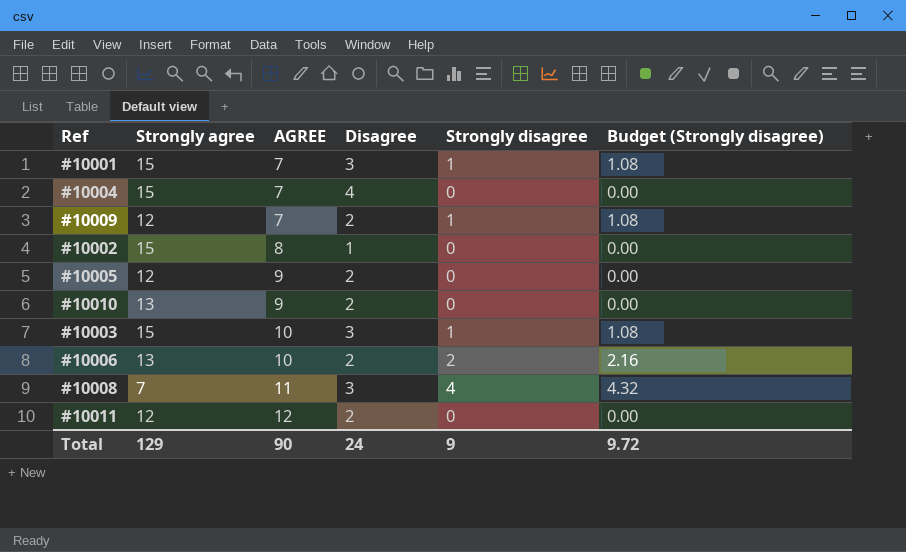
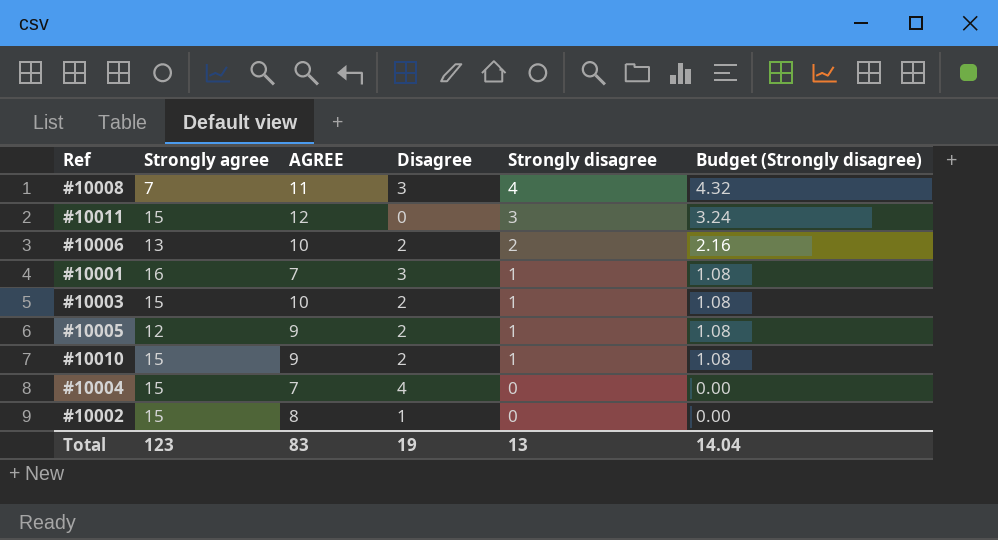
row order: AGREE ascending -> Strongly disagree descending
row #10009: 12 | 7 | 2 | 1 | 1.08 -> none
#10011 | Strongly agree: 12 -> 15
#10011 | Disagree: 2 -> 0
#10011 | Strongly disagree: 0 -> 3
#10011 | Budget (Strongly disagree): 0.00 -> 3.24
#10001 | Strongly agree: 15 -> 16
#10003 | Disagree: 3 -> 2
#10005 | Strongly disagree: 0 -> 1
#10005 | Budget (Strongly disagree): 0.00 -> 1.08
#10010 | Strongly agree: 13 -> 15
#10010 | Strongly disagree: 0 -> 1
#10010 | Budget (Strongly disagree): 0.00 -> 1.08
Total | Strongly agree: 129 -> 123
Total | AGREE: 90 -> 83
Total | Disagree: 24 -> 19
Total | Strongly disagree: 9 -> 13
Total | Budget (Strongly disagree): 9.72 -> 14.04

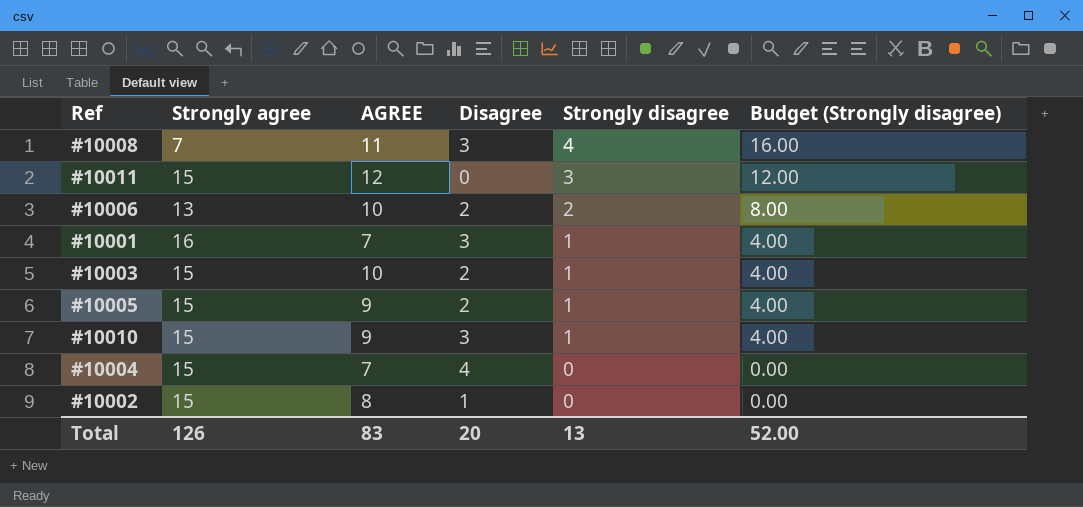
column Budget (Strongly disagree) | formula: [Strongly disagree] * 1.08 -> [Strongly disagree] * 4
#10005 | Strongly agree: 12 -> 15
#10010 | Disagree: 2 -> 3
Total | Strongly agree: 123 -> 126
Total | Disagree: 19 -> 20
Total | Budget (Strongly disagree): 14.04 -> 52.00

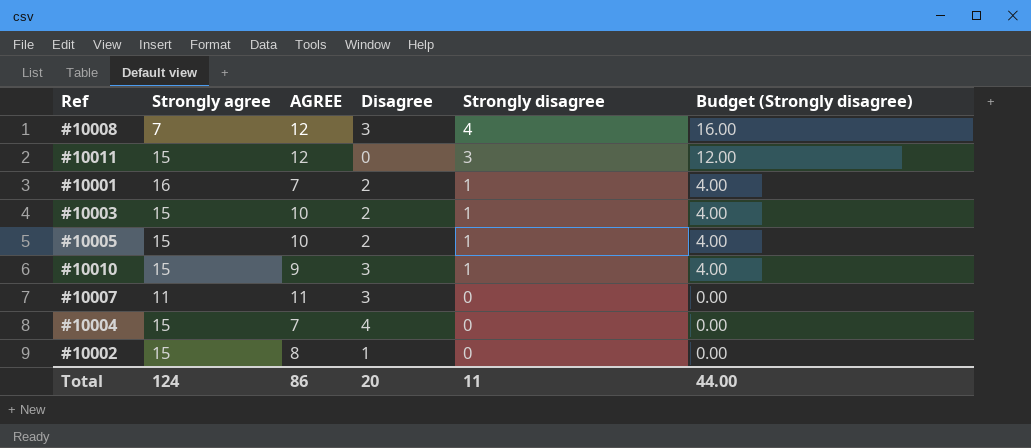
row #10006: 13 | 10 | 2 | 2 | 8.00 -> none
#10008 | AGREE: 11 -> 12
#10001 | Disagree: 3 -> 2
#10005 | AGREE: 9 -> 10
row #10007: none -> 11 | 11 | 3 | 0 | 0.00
Total | Strongly agree: 126 -> 124
Total | AGREE: 83 -> 86
Total | Strongly disagree: 13 -> 11
Total | Budget (Strongly disagree): 52.00 -> 44.00

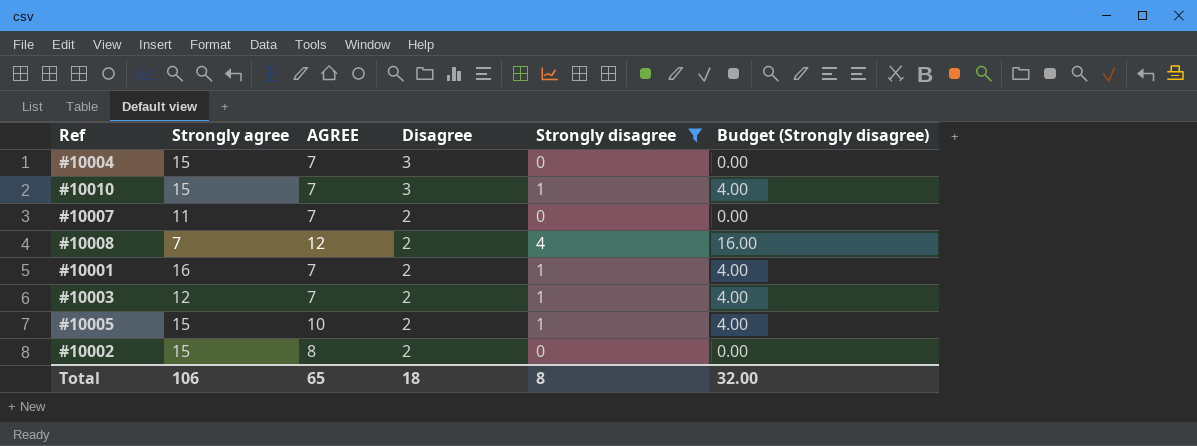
filter: none -> Strongly disagree != 3
row order: Strongly disagree descending -> Disagree descending
#10004 | Disagree: 4 -> 3
#10010 | AGREE: 9 -> 7
#10007 | AGREE: 11 -> 7
#10007 | Disagree: 3 -> 2
#10008 | Disagree: 3 -> 2
#10003 | Strongly agree: 15 -> 12
#10003 | AGREE: 10 -> 7
#10002 | Disagree: 1 -> 2
Total | Strongly agree: 124 -> 106
Total | AGREE: 86 -> 65
Total | Disagree: 20 -> 18
Total | Strongly disagree: 11 -> 8
Total | Budget (Strongly disagree): 44.00 -> 32.00

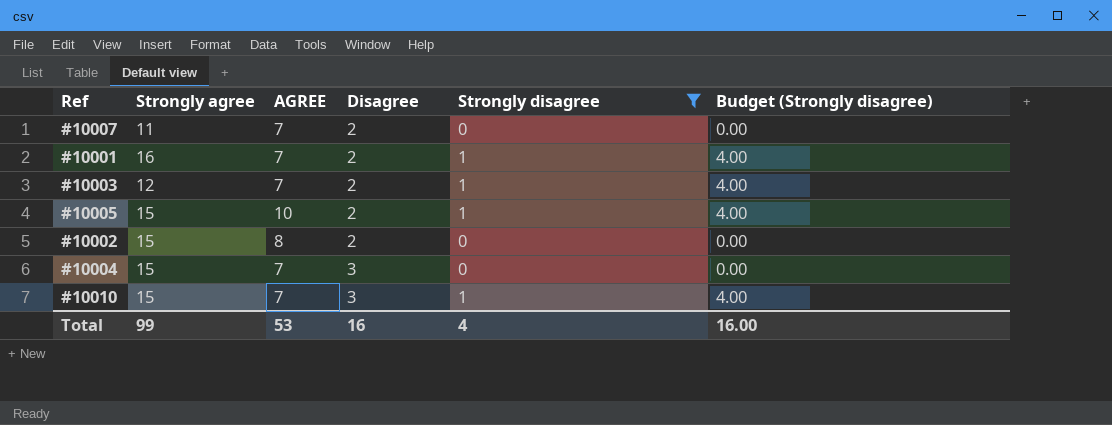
row order: Disagree descending -> Disagree ascending
row #10008: 7 | 12 | 2 | 4 | 16.00 -> none
Total | Strongly agree: 106 -> 99
Total | AGREE: 65 -> 53
Total | Disagree: 18 -> 16
Total | Strongly disagree: 8 -> 4
Total | Budget (Strongly disagree): 32.00 -> 16.00

